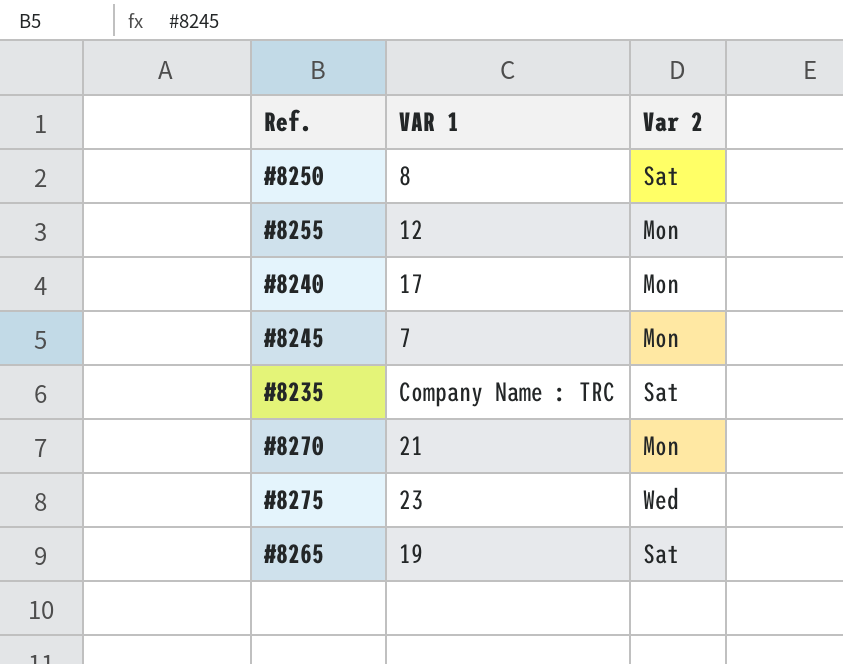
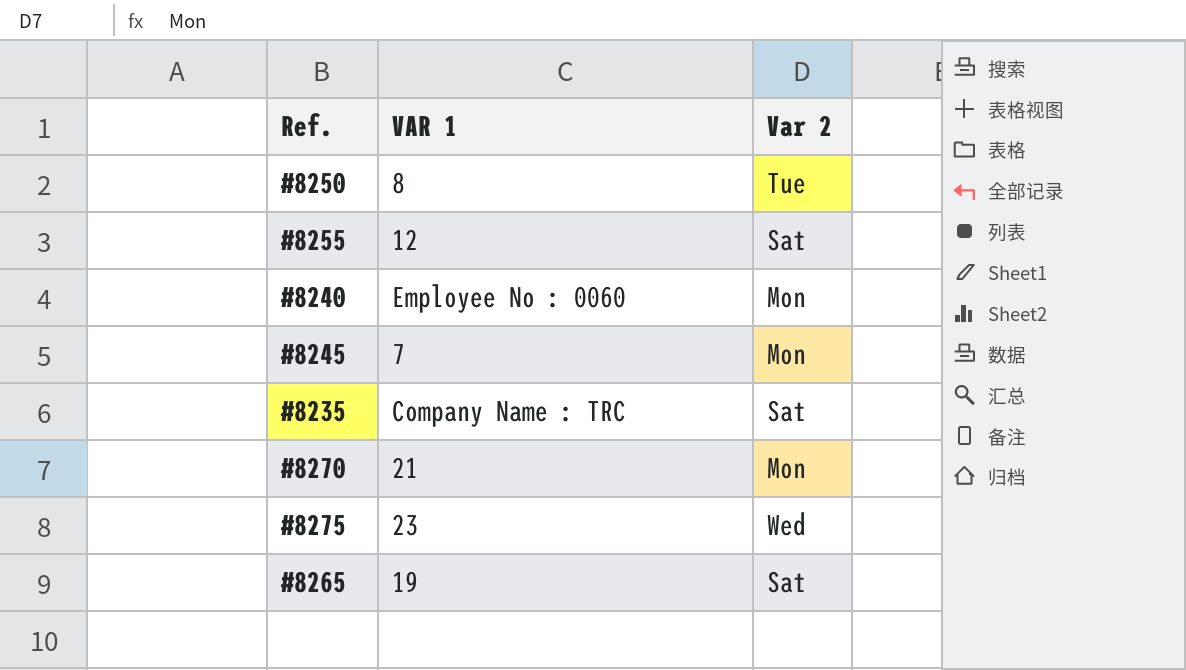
#8250 | Var 2: Sat -> Tue
#8255 | Var 2: Mon -> Sat
#8240 | VAR 1: 17 -> Employee No : 0060

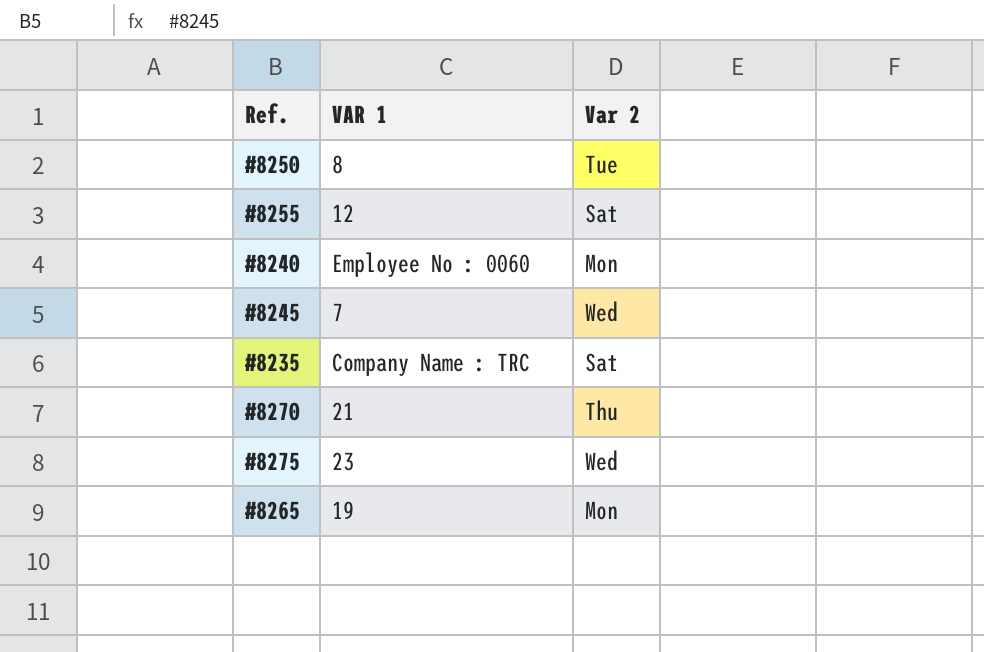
#8245 | Var 2: Mon -> Wed
#8270 | Var 2: Mon -> Thu
#8265 | Var 2: Sat -> Mon

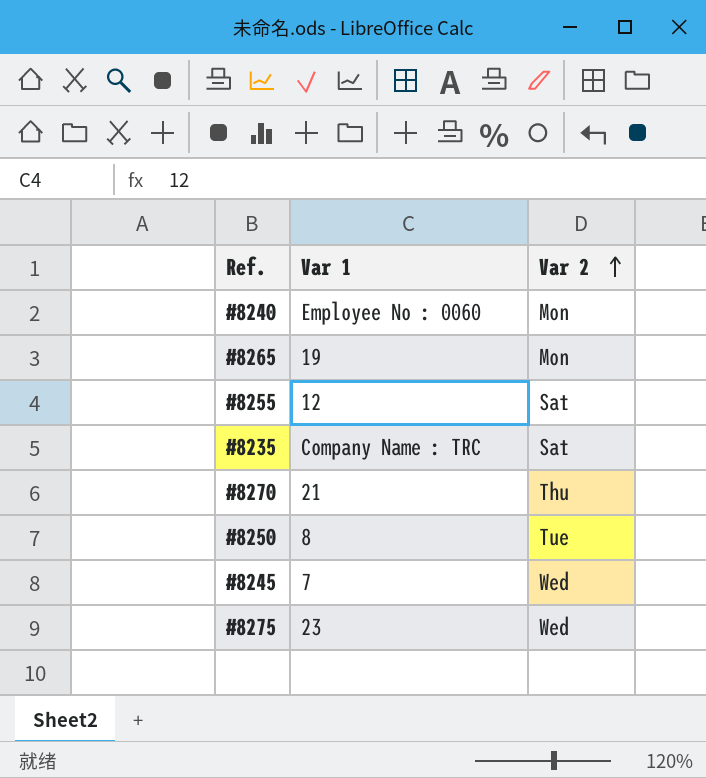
row order: none -> Var 2 ascending
column name: VAR 1 -> Var 1

